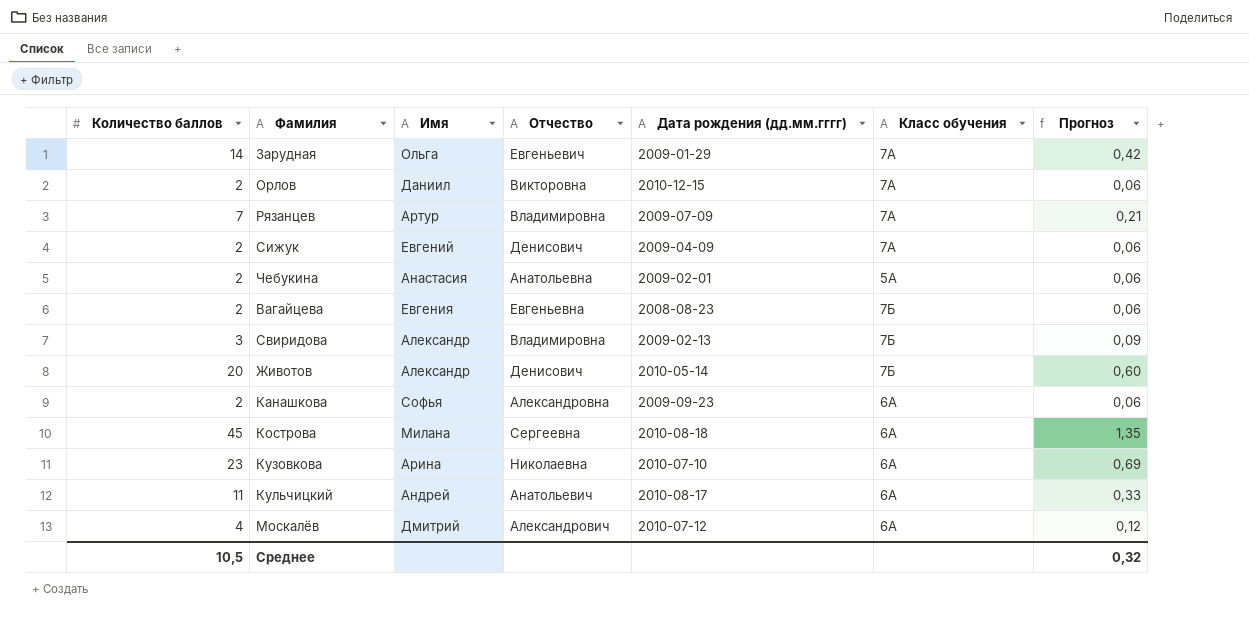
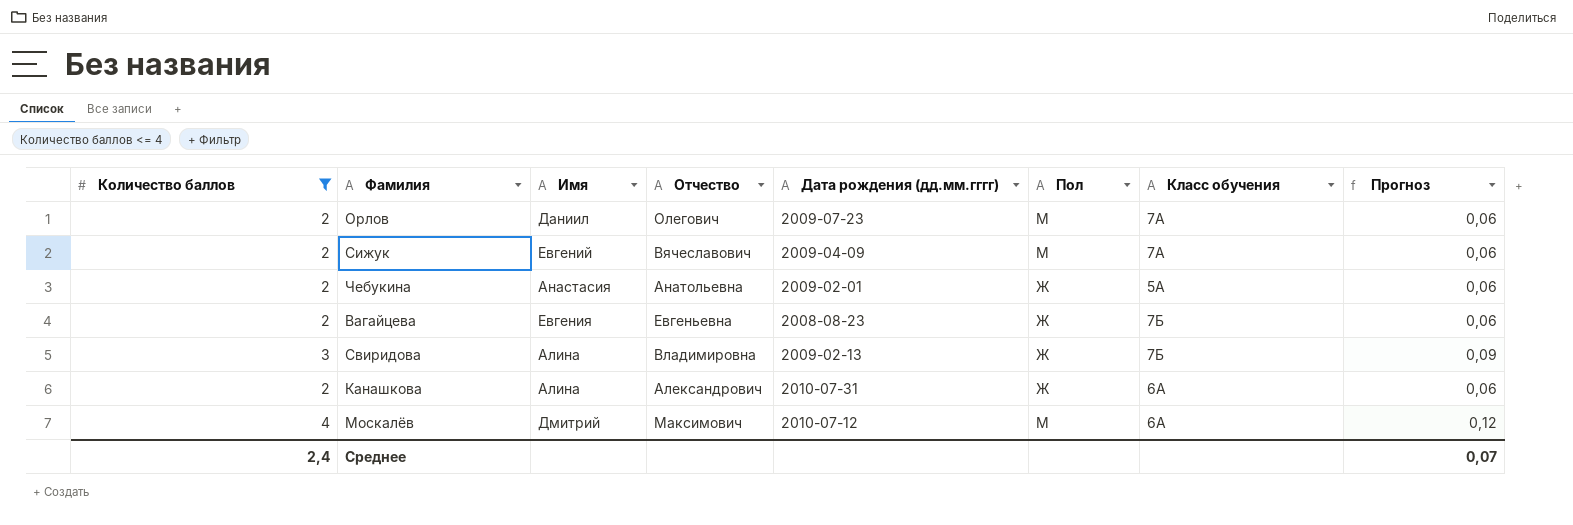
filter: none -> Количество баллов <= 4
column Пол | position: none -> 6
Орлов | Отчество: Викторовна -> Олегович
Орлов | Дата рождения (дд.мм.гггг): 2010-12-15 -> 2009-07-23
Сижук | Отчество: Денисович -> Вячеславович
Свиридова | Имя: Александр -> Алина
Канашкова | Имя: Софья -> Алина
Канашкова | Отчество: Александровна -> Александрович
Канашкова | Дата рождения (дд.мм.гггг): 2009-09-23 -> 2010-07-31
Москалёв | Отчество: Александрович -> Максимович
Среднее | Количество баллов: 10,5 -> 2,4
Среднее | Прогноз: 0,32 -> 0,07

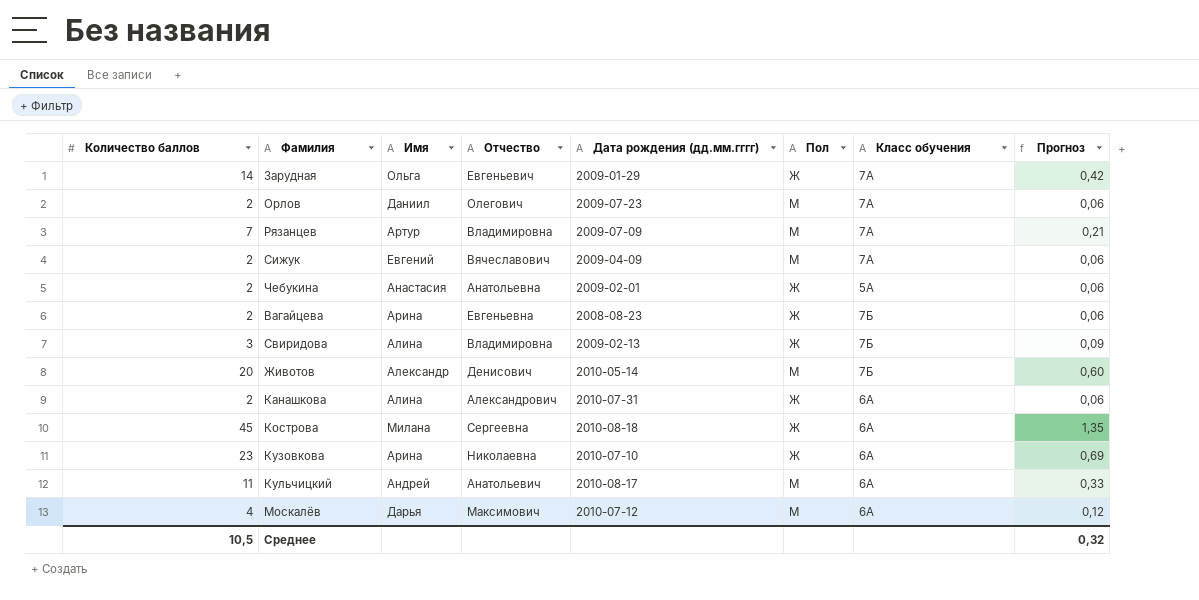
filter: Количество баллов <= 4 -> none
Вагайцева | Имя: Евгения -> Арина
Москалёв | Имя: Дмитрий -> Дарья
Среднее | Количество баллов: 2,4 -> 10,5
Среднее | Прогноз: 0,07 -> 0,32

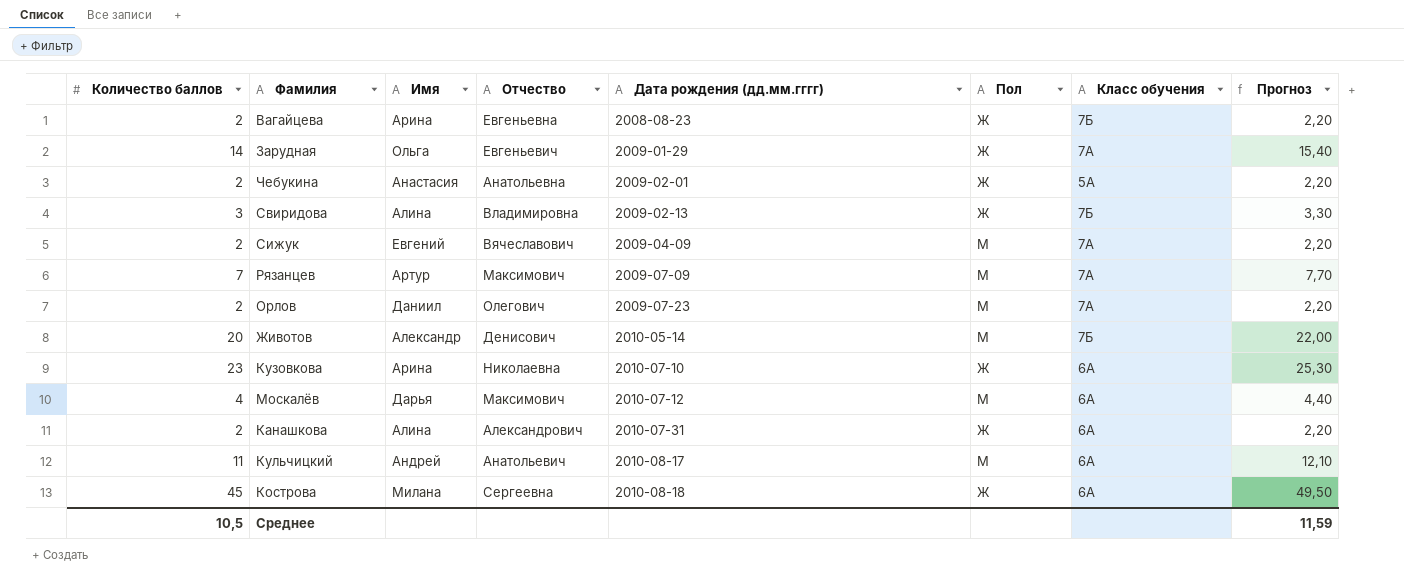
row order: none -> Дата рождения (дд.мм.гггг) ascending
column Прогноз | formula: [Количество баллов] * 0,03 -> [Количество баллов] * 1,1
Рязанцев | Отчество: Владимировна -> Максимович
Среднее | Прогноз: 0,32 -> 11,59

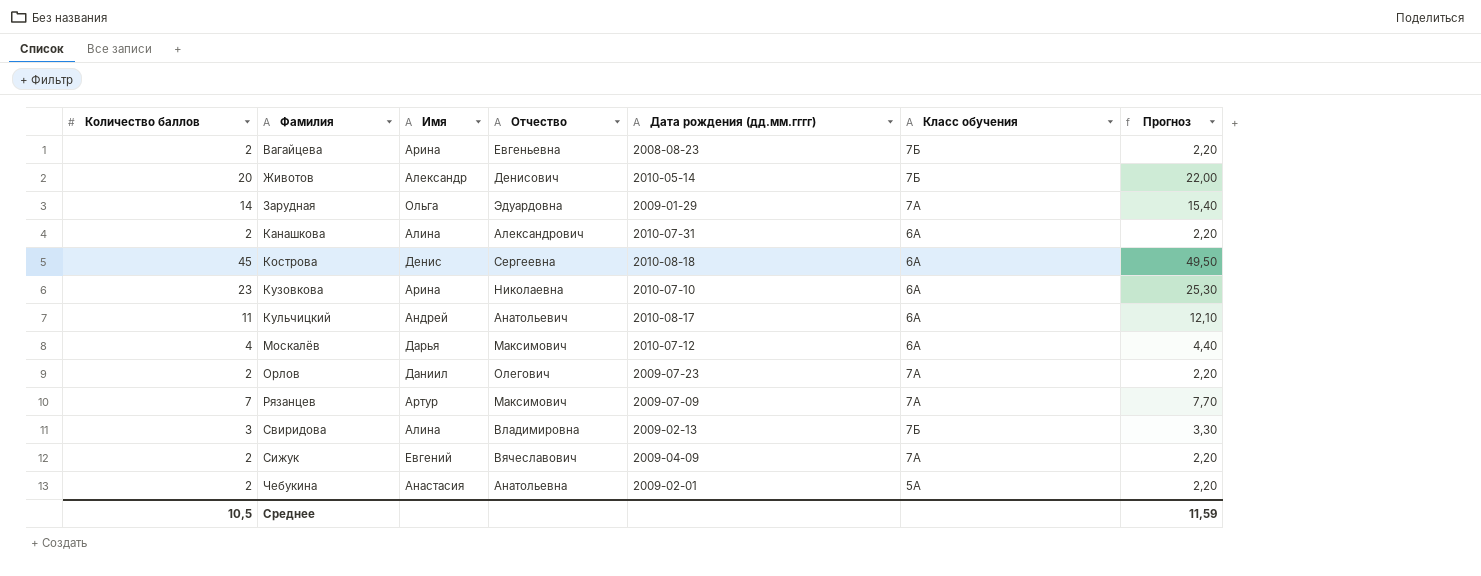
row order: Дата рождения (дд.мм.гггг) ascending -> Фамилия ascending
column Пол | position: 6 -> none
Зарудная | Отчество: Евгеньевич -> Эдуардовна
Кострова | Имя: Милана -> Денис

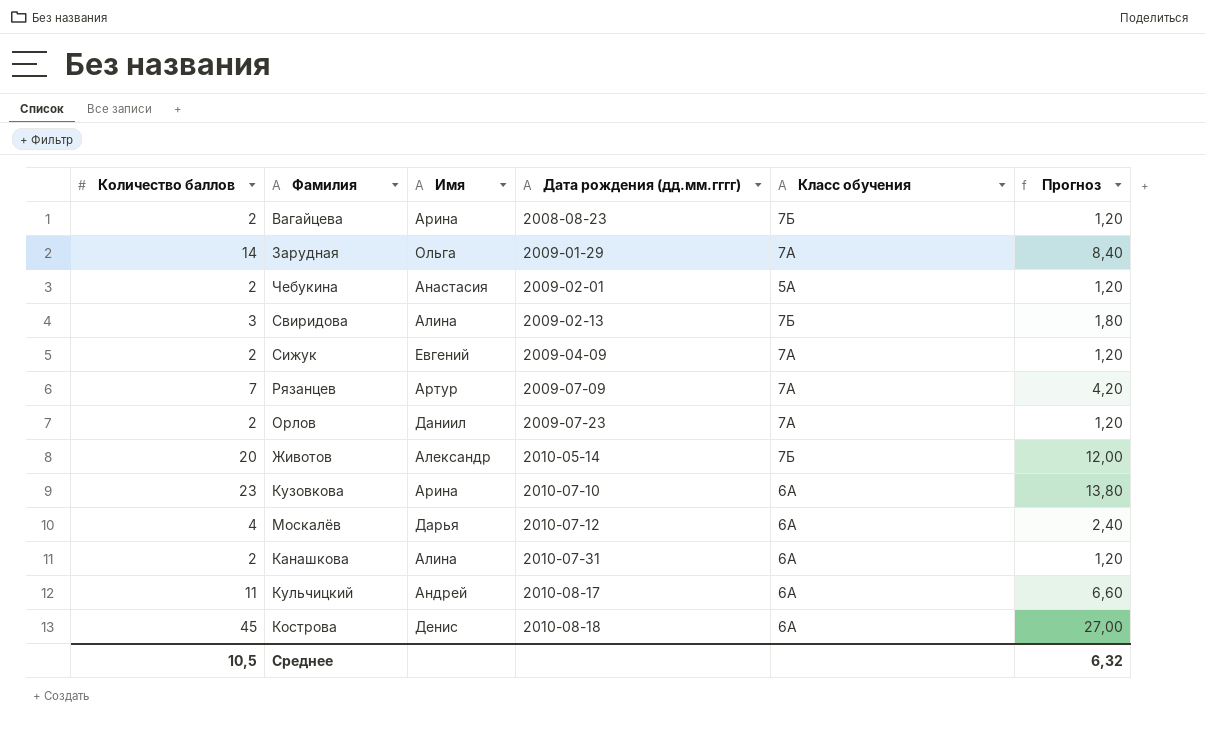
row order: Фамилия ascending -> Дата рождения (дд.мм.гггг) ascending
column Отчество | position: 4 -> none
column Прогноз | formula: [Количество баллов] * 1,1 -> [Количество баллов] * 0,6
Среднее | Прогноз: 11,59 -> 6,32

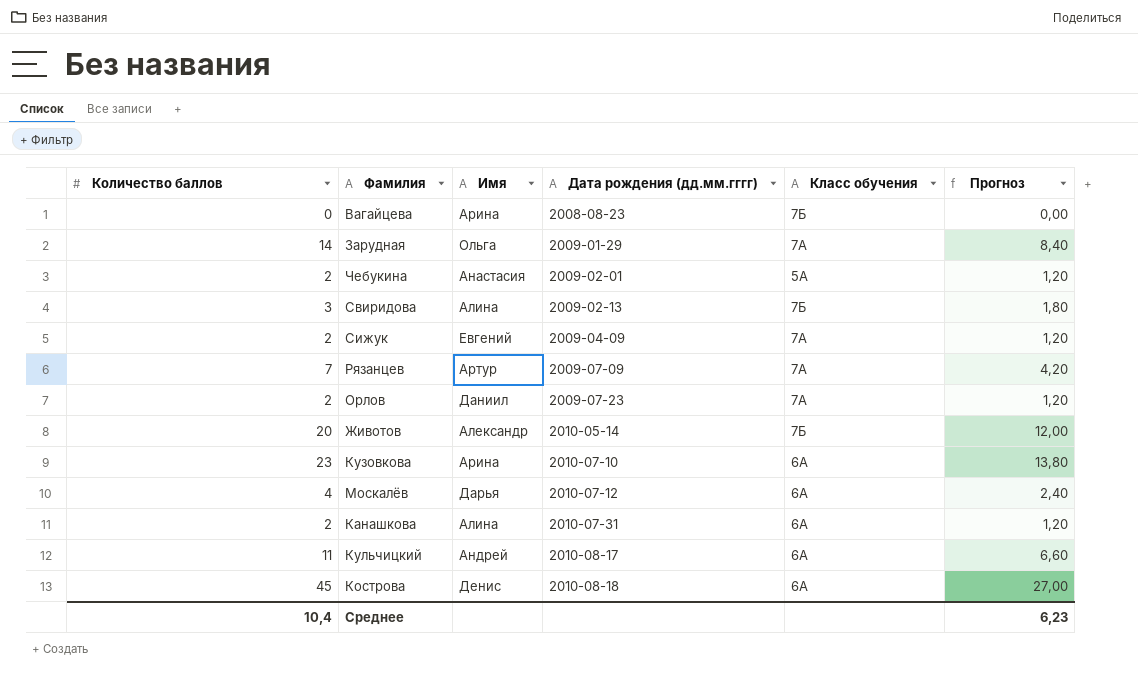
Вагайцева | Количество баллов: 2 -> 0
Вагайцева | Прогноз: 1,20 -> 0,00
Среднее | Количество баллов: 10,5 -> 10,4
Среднее | Прогноз: 6,32 -> 6,23

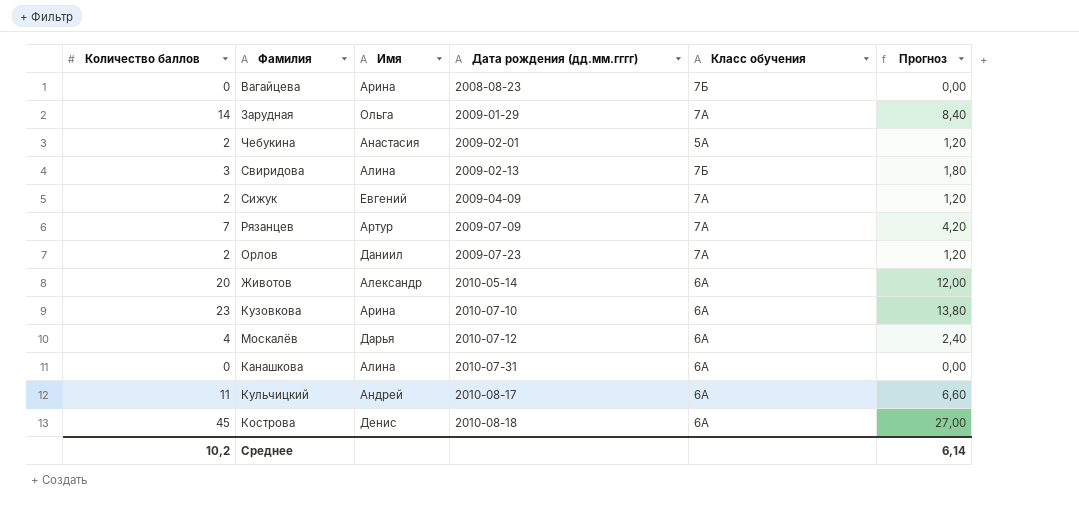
Животов | Класс обучения: 7Б -> 6А
Канашкова | Количество баллов: 2 -> 0
Канашкова | Прогноз: 1,20 -> 0,00
Среднее | Количество баллов: 10,4 -> 10,2
Среднее | Прогноз: 6,23 -> 6,14

